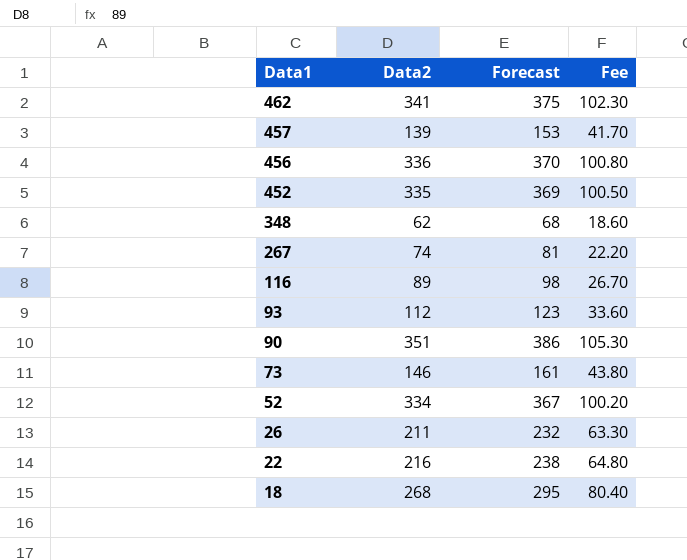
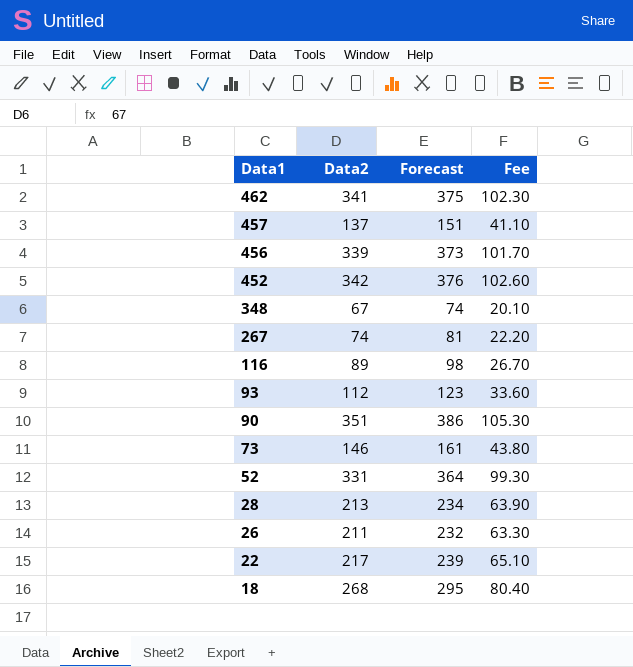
457 | Data2: 139 -> 137
457 | Forecast: 153 -> 151
457 | Fee: 41.70 -> 41.10
456 | Data2: 336 -> 339
456 | Forecast: 370 -> 373
456 | Fee: 100.80 -> 101.70
452 | Data2: 335 -> 342
452 | Forecast: 369 -> 376
452 | Fee: 100.50 -> 102.60
348 | Data2: 62 -> 67
348 | Forecast: 68 -> 74
348 | Fee: 18.60 -> 20.10
52 | Data2: 334 -> 331
52 | Forecast: 367 -> 364
52 | Fee: 100.20 -> 99.30
row 28: none -> 213 | 234 | 63.90
22 | Data2: 216 -> 217
22 | Forecast: 238 -> 239
22 | Fee: 64.80 -> 65.10

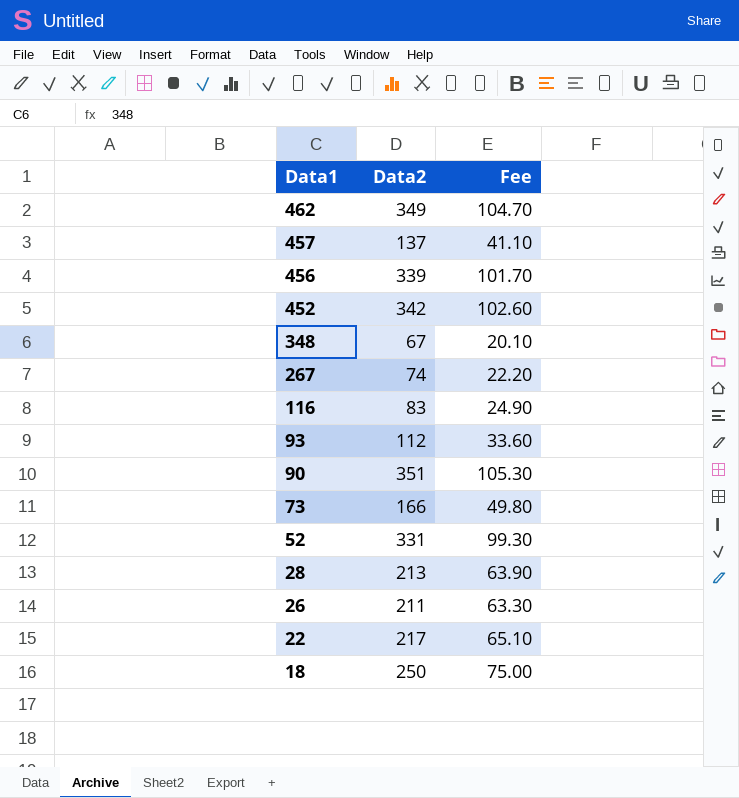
column Forecast | formula: [Data2] * 1.1 -> none
462 | Data2: 341 -> 349
462 | Fee: 102.30 -> 104.70
116 | Data2: 89 -> 83
116 | Fee: 26.70 -> 24.90
73 | Data2: 146 -> 166
73 | Fee: 43.80 -> 49.80
18 | Data2: 268 -> 250
18 | Fee: 80.40 -> 75.00

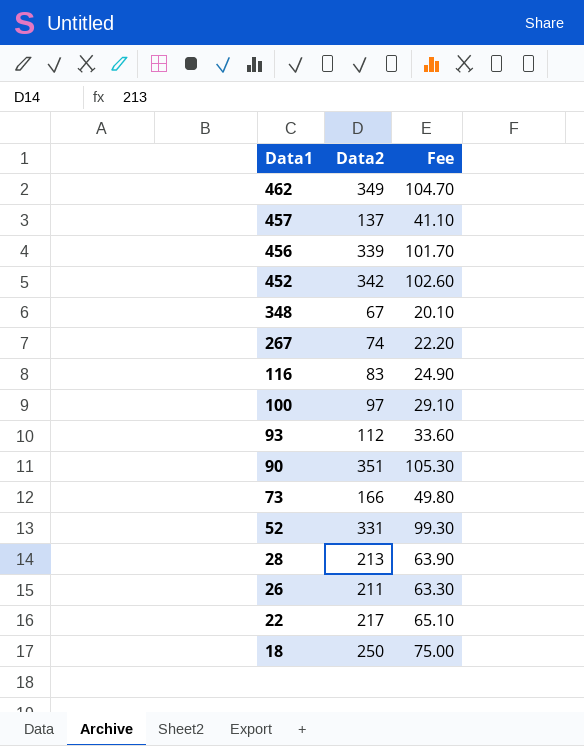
row 100: none -> 97 | 29.10

